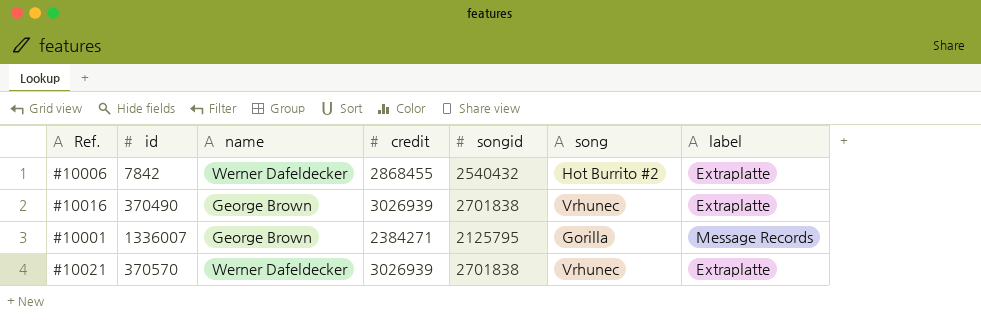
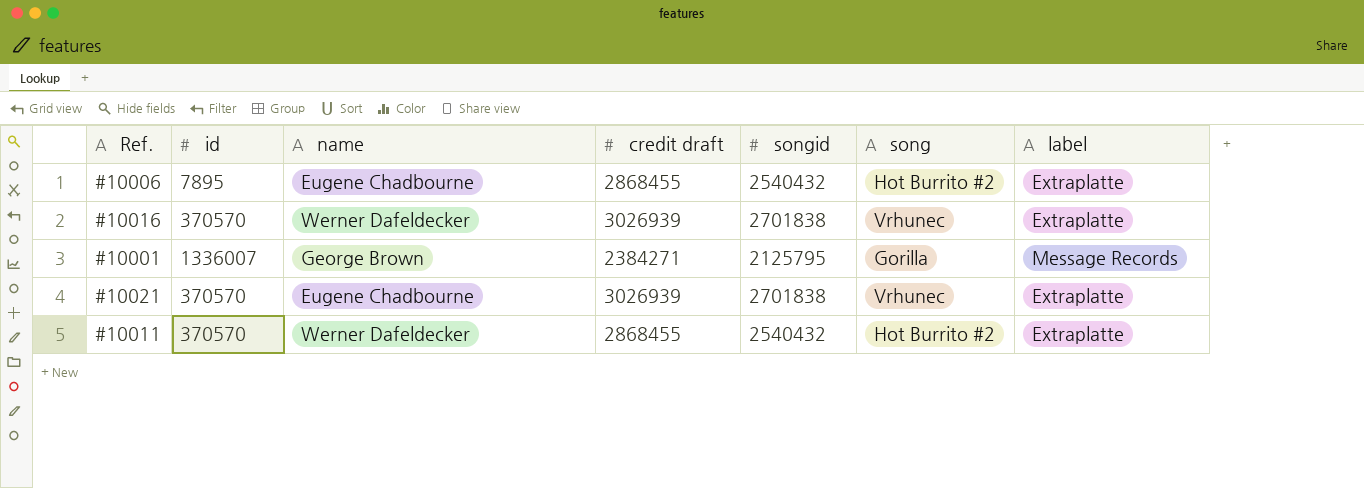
column name: credit -> credit draft
#10006 | id: 7842 -> 7895
#10006 | name: Werner Dafeldecker -> Eugene Chadbourne
#10016 | id: 370490 -> 370570
#10016 | name: George Brown -> Werner Dafeldecker
#10021 | name: Werner Dafeldecker -> Eugene Chadbourne
row #10011: none -> 370570 | Werner Dafeldecker | 2868455 | 2540432 | Hot Burrito #2 | Extraplatte

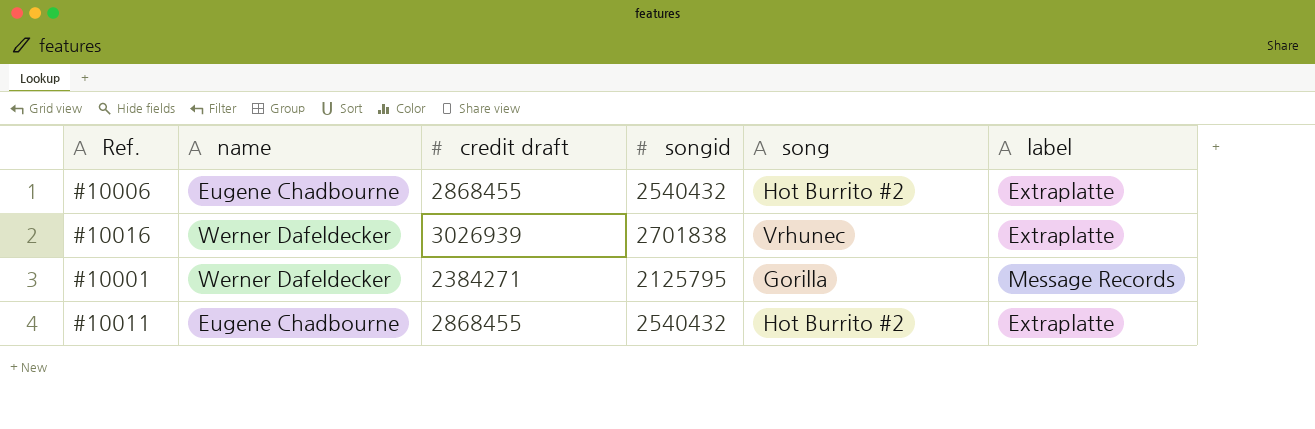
column id | position: 2 -> none
row #10021: 370570 | Eugene Chadbourne | 3026939 | 2701838 | Vrhunec | Extraplatte -> none
#10001 | name: George Brown -> Werner Dafeldecker
#10011 | name: Werner Dafeldecker -> Eugene Chadbourne

